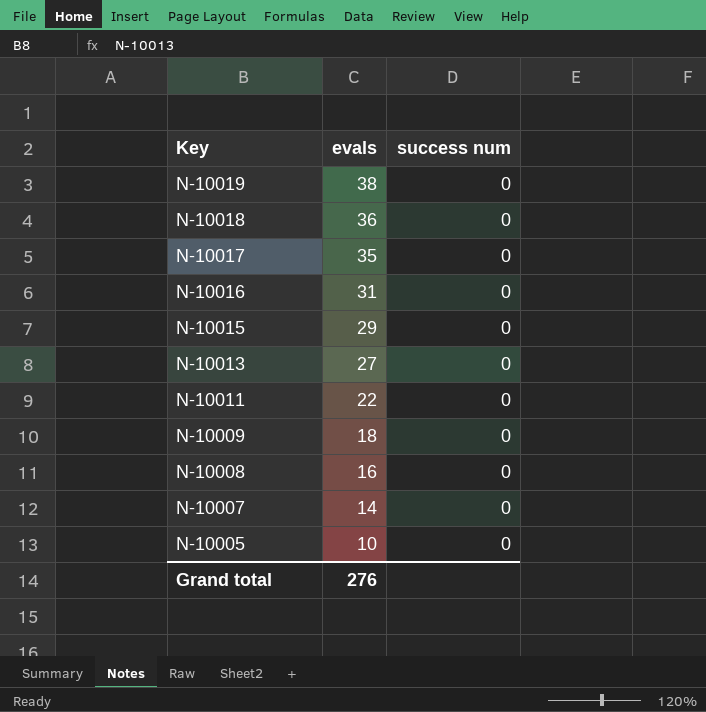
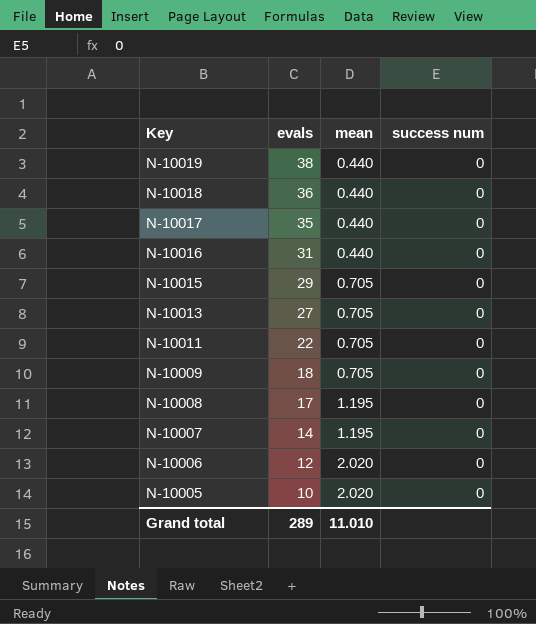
column mean | position: none -> 3
N-10008 | evals: 16 -> 17
row N-10006: none -> 12 | 2.020 | 0
Grand total | evals: 276 -> 289

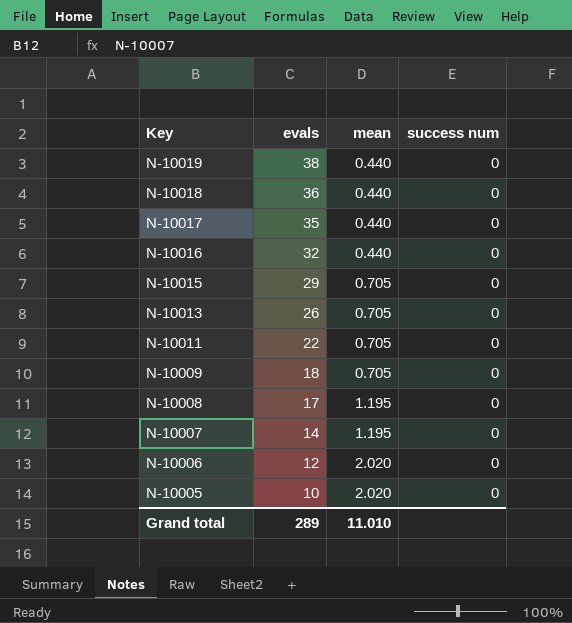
N-10016 | evals: 31 -> 32
N-10013 | evals: 27 -> 26

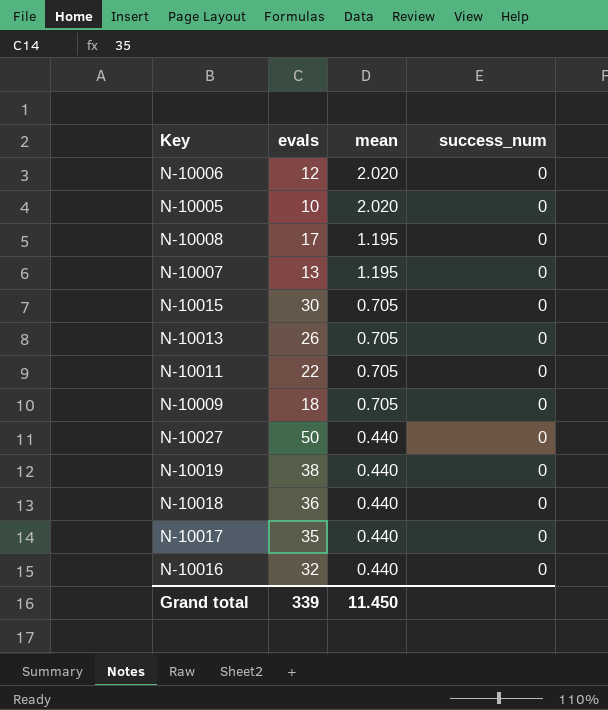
row order: Key descending -> mean descending
column name: success num -> success_num
N-10007 | evals: 14 -> 13
N-10015 | evals: 29 -> 30
row N-10027: none -> 50 | 0.440 | 0
Grand total | evals: 289 -> 339
Grand total | mean: 11.010 -> 11.450

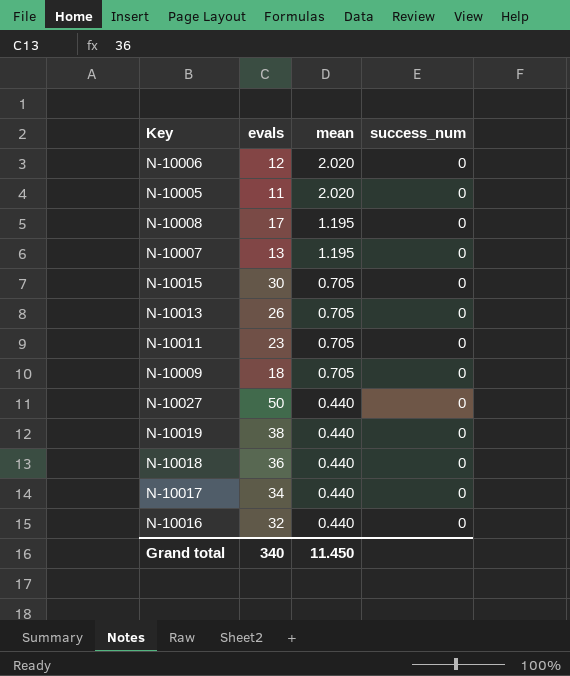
N-10005 | evals: 10 -> 11
N-10011 | evals: 22 -> 23
N-10017 | evals: 35 -> 34
Grand total | evals: 339 -> 340

